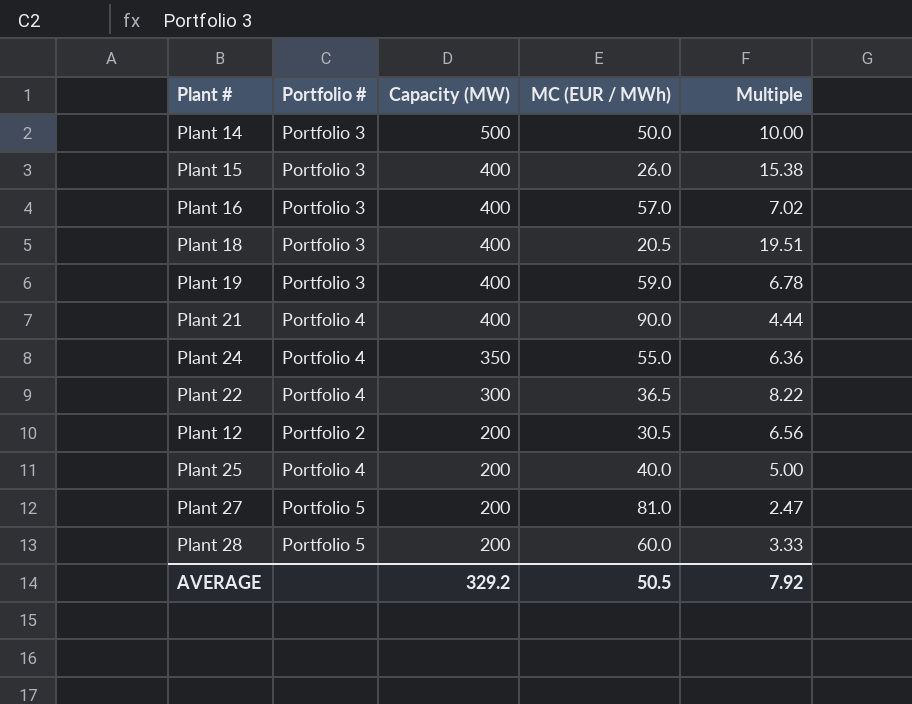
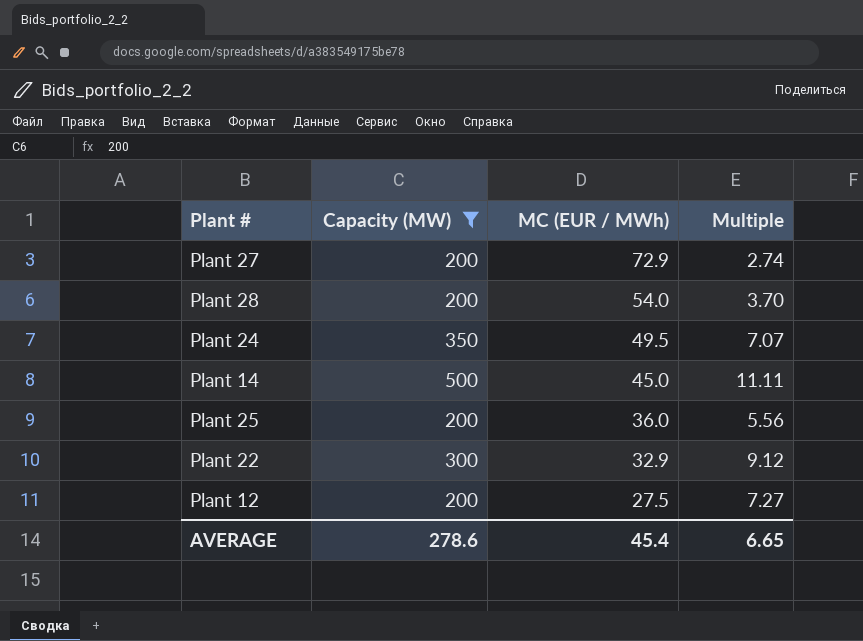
filter: none -> Capacity (MW) != 400
row order: Capacity (MW) descending -> MC (EUR / MWh) descending
column Portfolio # | position: 2 -> none
Plant 27 | MC (EUR / MWh): 81.0 -> 72.9
Plant 27 | Multiple: 2.47 -> 2.74
Plant 28 | MC (EUR / MWh): 60.0 -> 54.0
Plant 28 | Multiple: 3.33 -> 3.70
Plant 24 | MC (EUR / MWh): 55.0 -> 49.5
Plant 24 | Multiple: 6.36 -> 7.07
Plant 14 | MC (EUR / MWh): 50.0 -> 45.0
Plant 14 | Multiple: 10.00 -> 11.11
Plant 25 | MC (EUR / MWh): 40.0 -> 36.0
Plant 25 | Multiple: 5.00 -> 5.56
Plant 22 | MC (EUR / MWh): 36.5 -> 32.9
Plant 22 | Multiple: 8.22 -> 9.12
Plant 12 | MC (EUR / MWh): 30.5 -> 27.5
Plant 12 | Multiple: 6.56 -> 7.27
AVERAGE | Capacity (MW): 329.2 -> 278.6
AVERAGE | MC (EUR / MWh): 50.5 -> 45.4
AVERAGE | Multiple: 7.92 -> 6.65

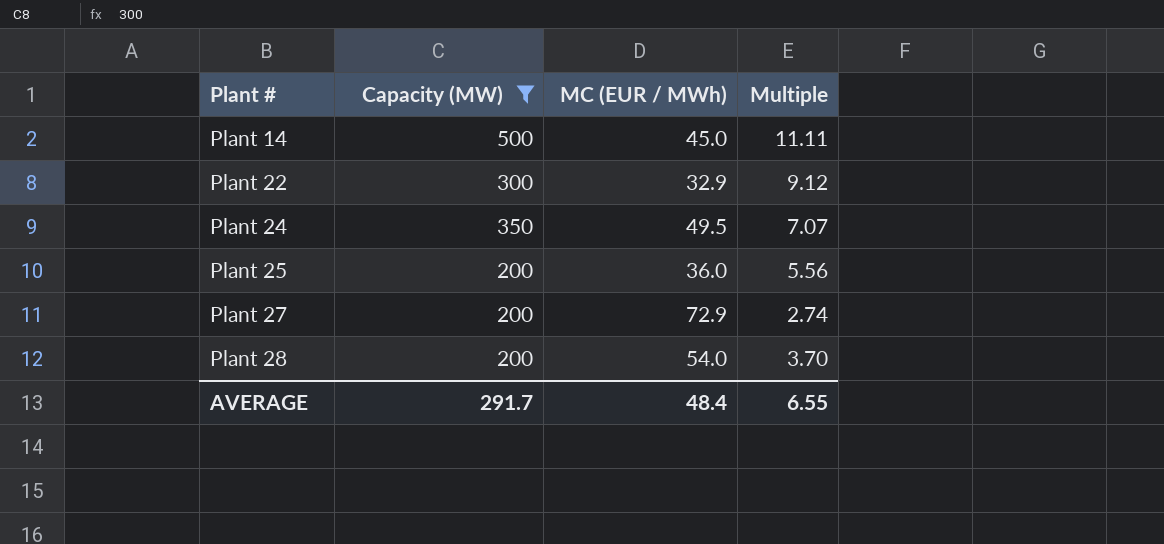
row order: MC (EUR / MWh) descending -> Plant # ascending
row Plant 12: 200 | 27.5 | 7.27 -> none
AVERAGE | Capacity (MW): 278.6 -> 291.7
AVERAGE | MC (EUR / MWh): 45.4 -> 48.4
AVERAGE | Multiple: 6.65 -> 6.55

